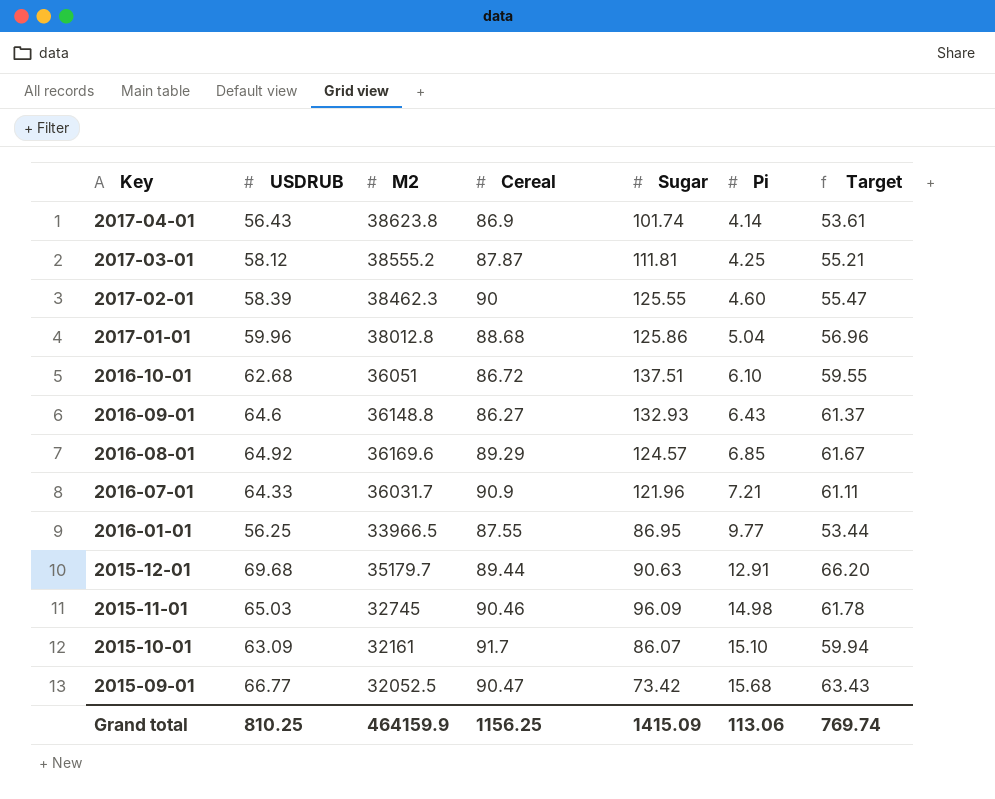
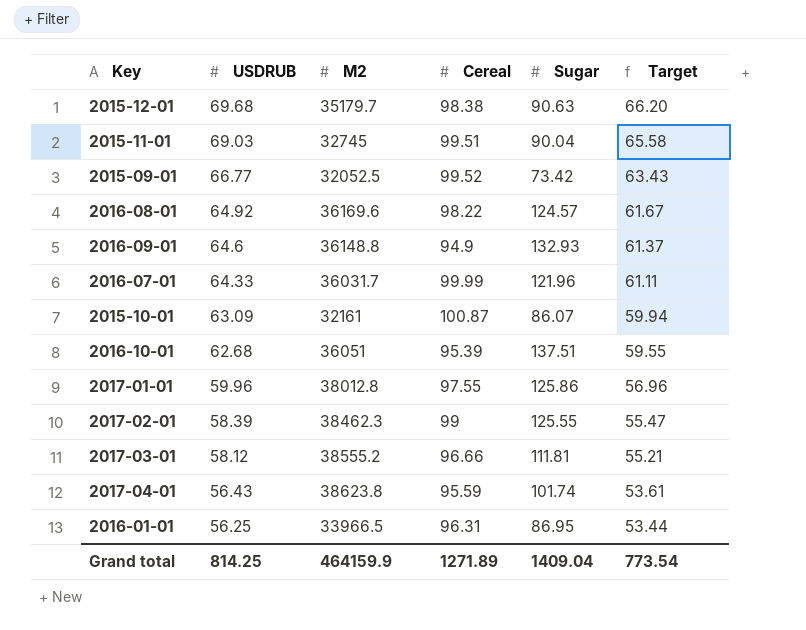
row order: Key descending -> USDRUB descending
column Pi | position: 6 -> none
2015-12-01 | Cereal: 89.44 -> 98.38
2015-11-01 | USDRUB: 65.03 -> 69.03
2015-11-01 | Cereal: 90.46 -> 99.51
2015-11-01 | Sugar: 96.09 -> 90.04
2015-11-01 | Target: 61.78 -> 65.58
2015-09-01 | Cereal: 90.47 -> 99.52
2016-08-01 | Cereal: 89.29 -> 98.22
2016-09-01 | Cereal: 86.27 -> 94.9
2016-07-01 | Cereal: 90.9 -> 99.99
2015-10-01 | Cereal: 91.7 -> 100.87
2016-10-01 | Cereal: 86.72 -> 95.39
2017-01-01 | Cereal: 88.68 -> 97.55
2017-02-01 | Cereal: 90 -> 99
2017-03-01 | Cereal: 87.87 -> 96.66
2017-04-01 | Cereal: 86.9 -> 95.59
2016-01-01 | Cereal: 87.55 -> 96.31
Grand total | USDRUB: 810.25 -> 814.25
Grand total | Cereal: 1156.25 -> 1271.89
Grand total | Sugar: 1415.09 -> 1409.04
Grand total | Target: 769.74 -> 773.54

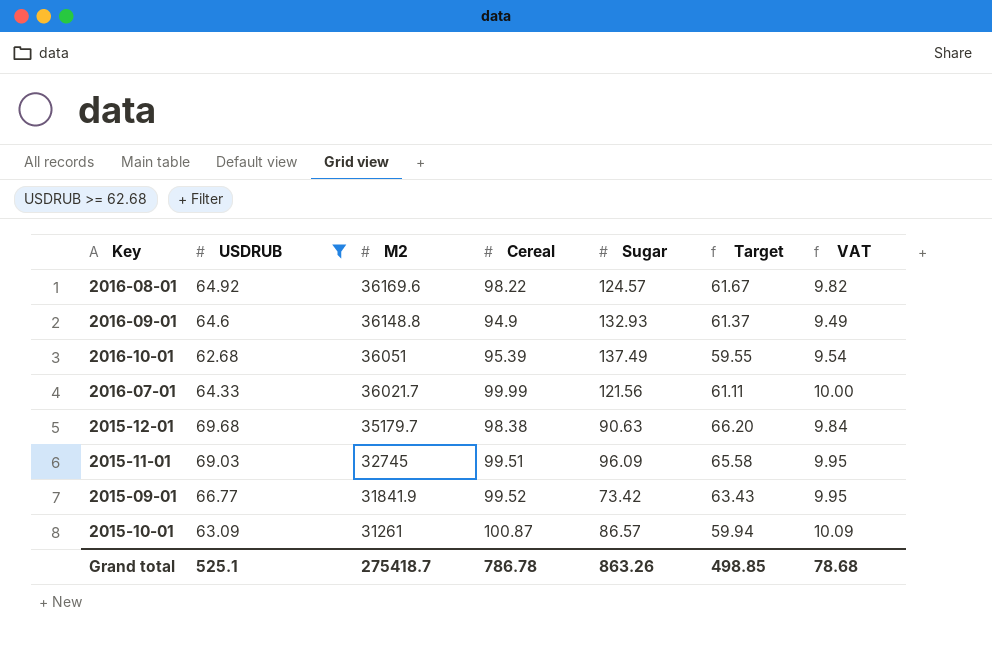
filter: none -> USDRUB >= 62.68
row order: USDRUB descending -> M2 descending
column VAT | formula: none -> [Cereal] * 0.1
2016-10-01 | Sugar: 137.51 -> 137.49
2016-07-01 | M2: 36031.7 -> 36021.7
2016-07-01 | Sugar: 121.96 -> 121.56
2015-11-01 | Sugar: 90.04 -> 96.09
2015-09-01 | M2: 32052.5 -> 31841.9
2015-10-01 | M2: 32161 -> 31261
2015-10-01 | Sugar: 86.07 -> 86.57
Grand total | USDRUB: 814.25 -> 525.1
Grand total | M2: 464159.9 -> 275418.7
Grand total | Cereal: 1271.89 -> 786.78
Grand total | Sugar: 1409.04 -> 863.26
Grand total | Target: 773.54 -> 498.85

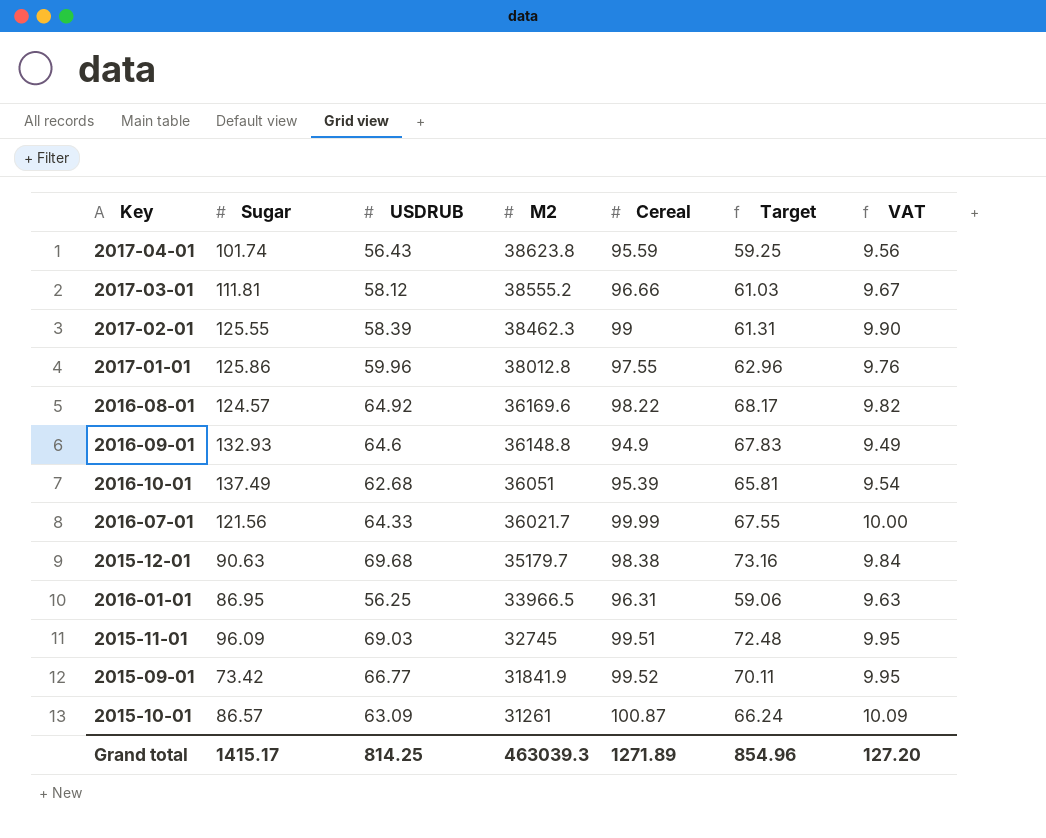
filter: USDRUB >= 62.68 -> none
column Sugar | position: 5 -> 2
column Target | formula: [USDRUB] * 0.95 -> [USDRUB] * 1.05
Grand total | Sugar: 863.26 -> 1415.17
Grand total | USDRUB: 525.1 -> 814.25
Grand total | M2: 275418.7 -> 463039.3
Grand total | Cereal: 786.78 -> 1271.89
Grand total | Target: 498.85 -> 854.96
Grand total | VAT: 78.68 -> 127.20

